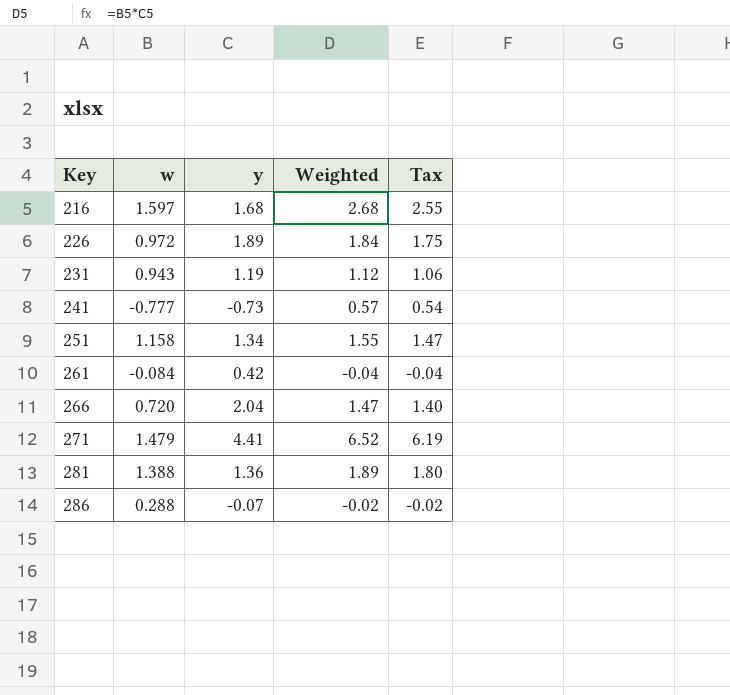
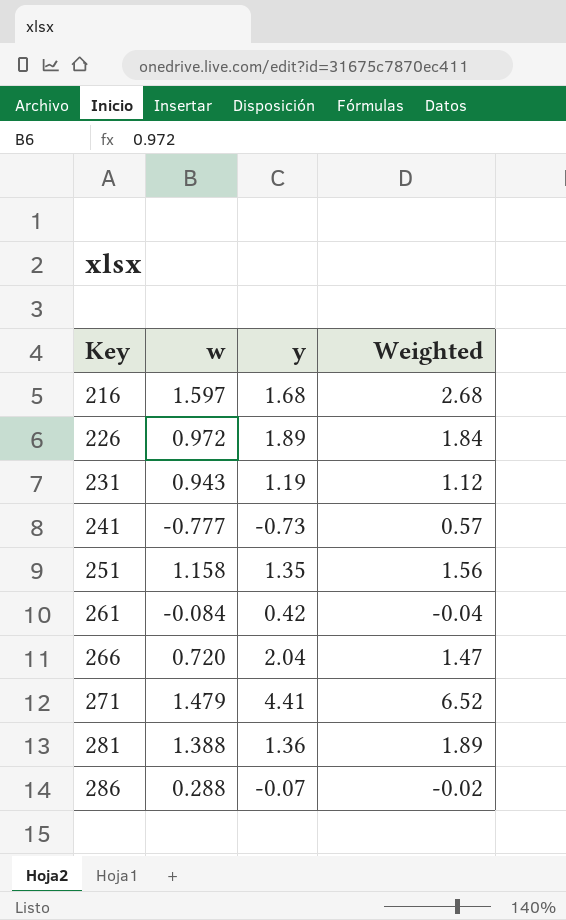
column Tax | formula: [Weighted] * 0.95 -> none
251 | y: 1.34 -> 1.35
251 | Weighted: 1.55 -> 1.56

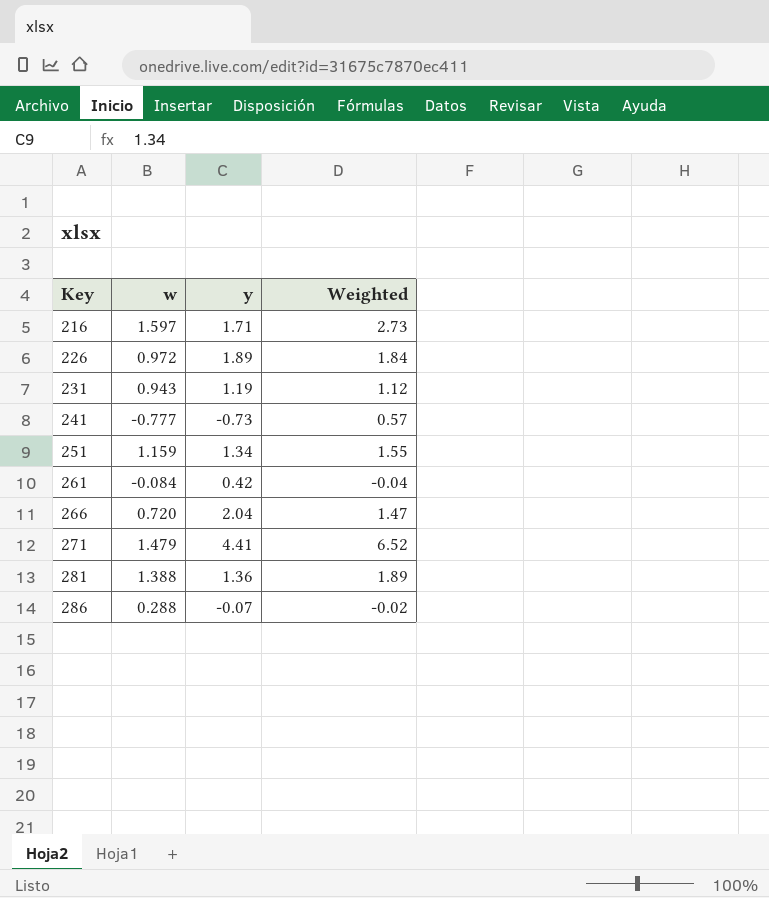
216 | y: 1.68 -> 1.71
216 | Weighted: 2.68 -> 2.73
251 | w: 1.158 -> 1.159
251 | y: 1.35 -> 1.34
251 | Weighted: 1.56 -> 1.55

